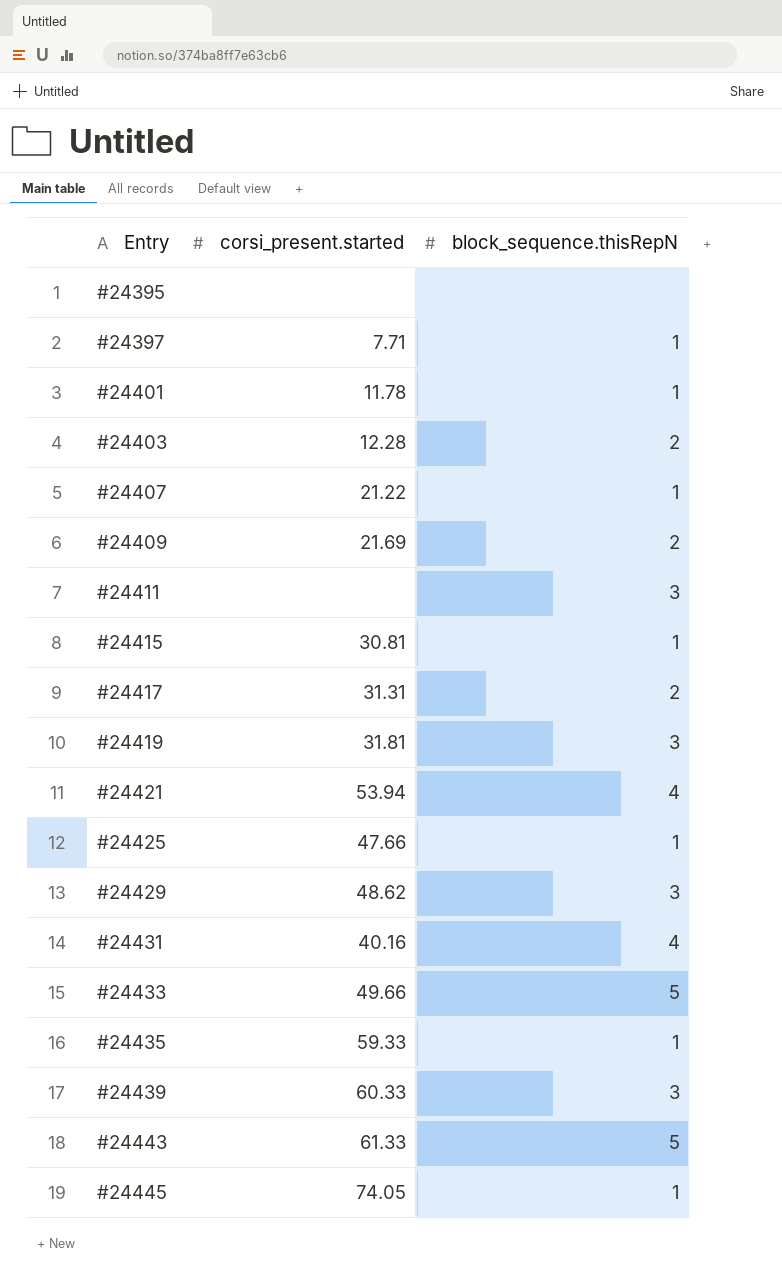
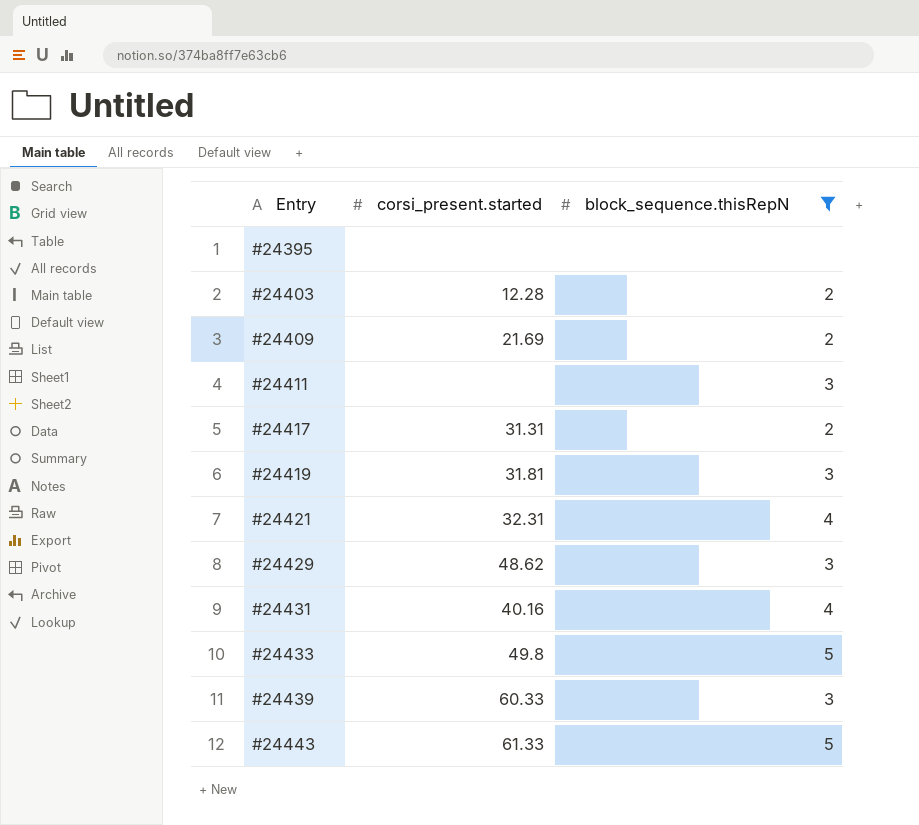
filter: none -> block_sequence.thisRepN != 1
#24421 | corsi_present.started: 53.94 -> 32.31
#24433 | corsi_present.started: 49.66 -> 49.8

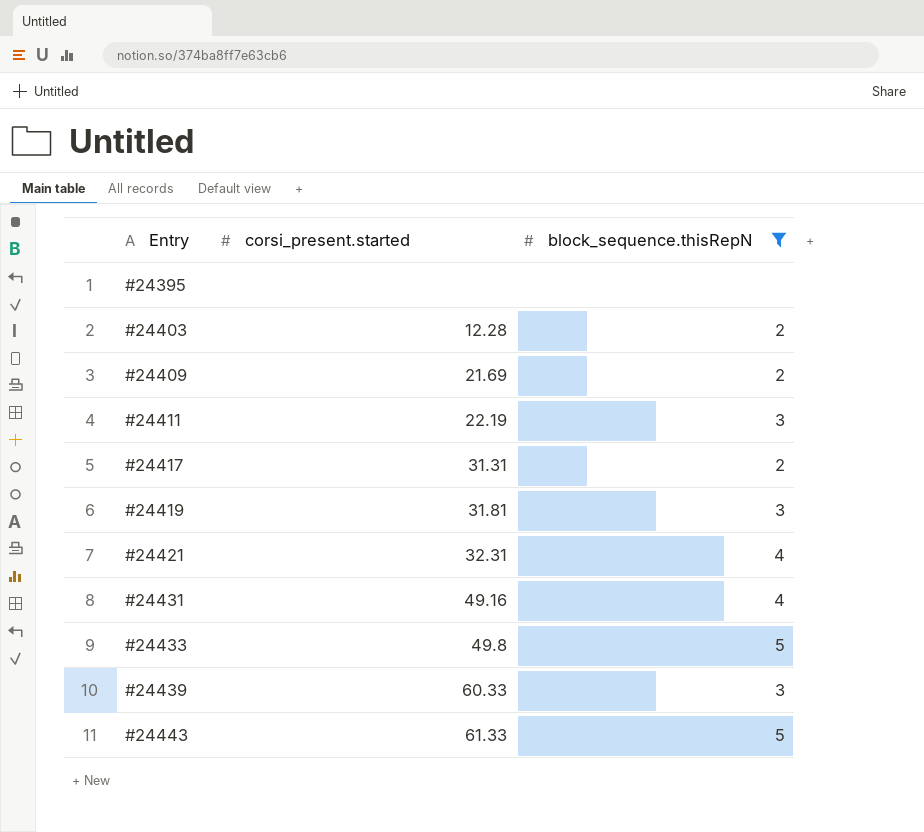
row #24429: 48.62 | 3 -> none
#24411 | corsi_present.started: none -> 22.19
#24431 | corsi_present.started: 40.16 -> 49.16

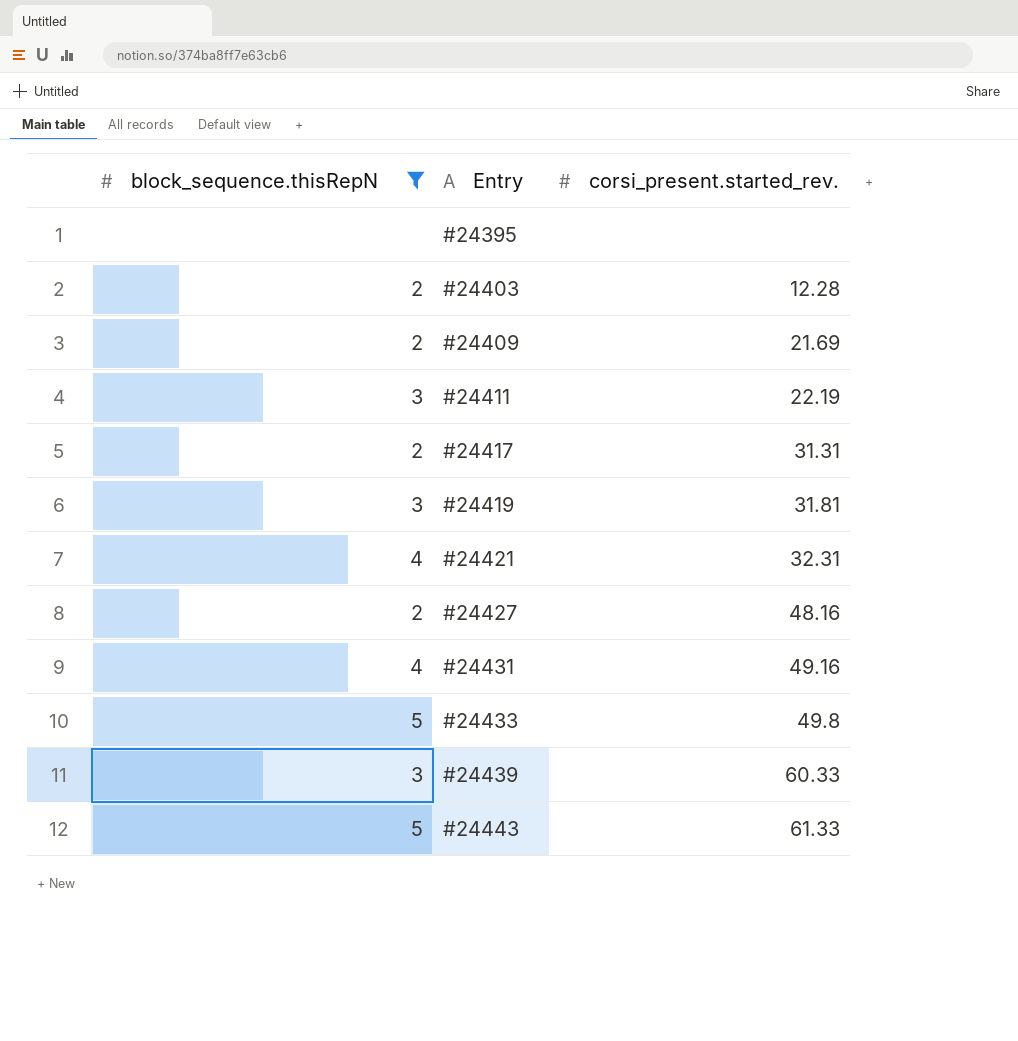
column block_sequence.thisRepN | position: 3 -> 1
column name: corsi_present.started -> corsi_present.started_rev.
row #24427: none -> 2 | 48.16

